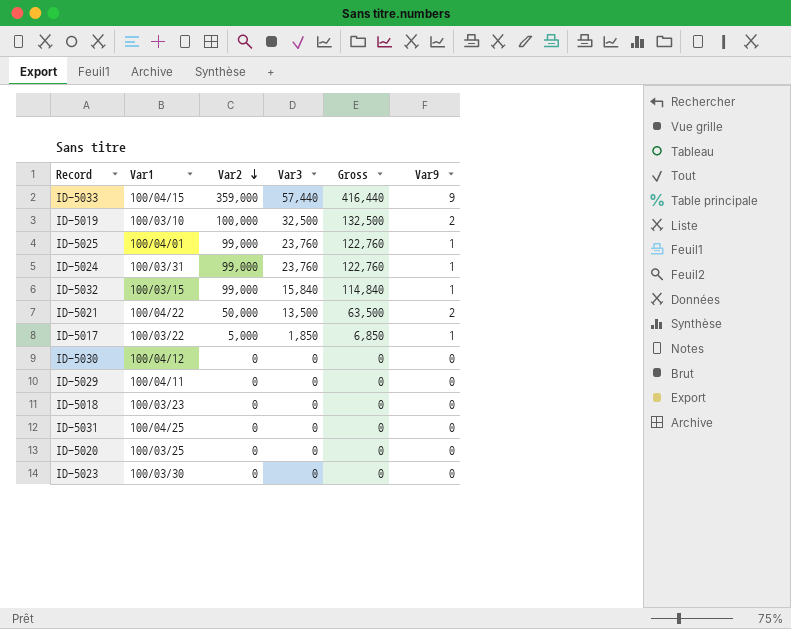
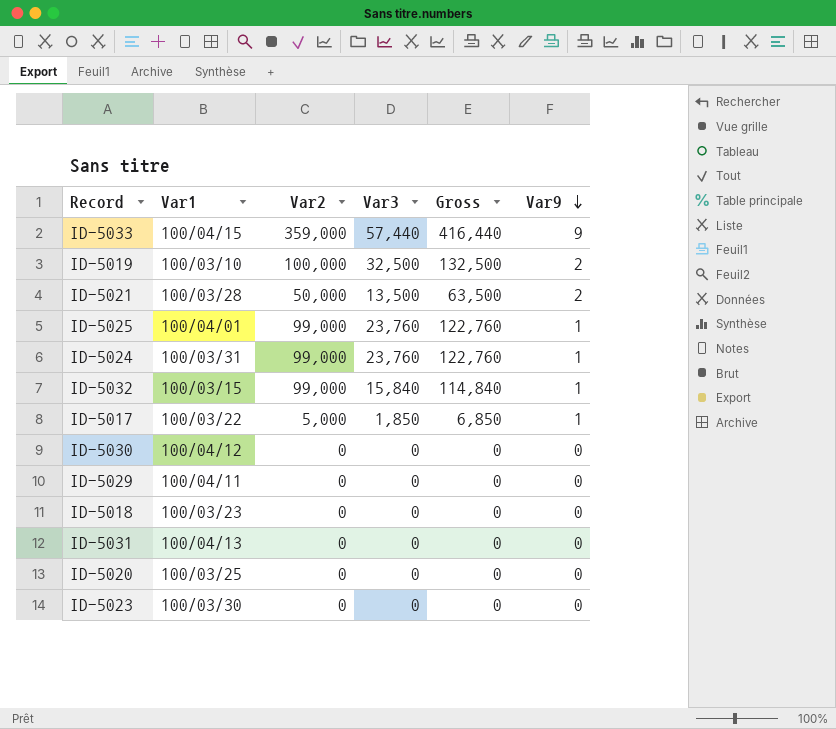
row order: Var2 descending -> Var9 descending
ID-5021 | Var1: 100/04/22 -> 100/03/28
ID-5031 | Var1: 100/04/25 -> 100/04/13

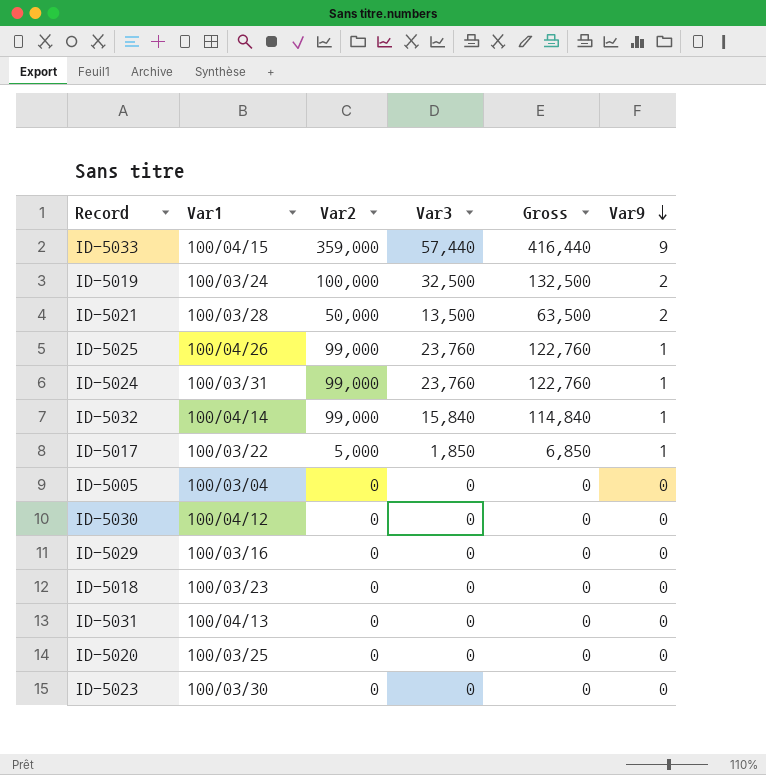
ID-5019 | Var1: 100/03/10 -> 100/03/24
ID-5025 | Var1: 100/04/01 -> 100/04/26
ID-5032 | Var1: 100/03/15 -> 100/04/14
row ID-5005: none -> 100/03/04 | 0 | 0 | 0 | 0
ID-5029 | Var1: 100/04/11 -> 100/03/16

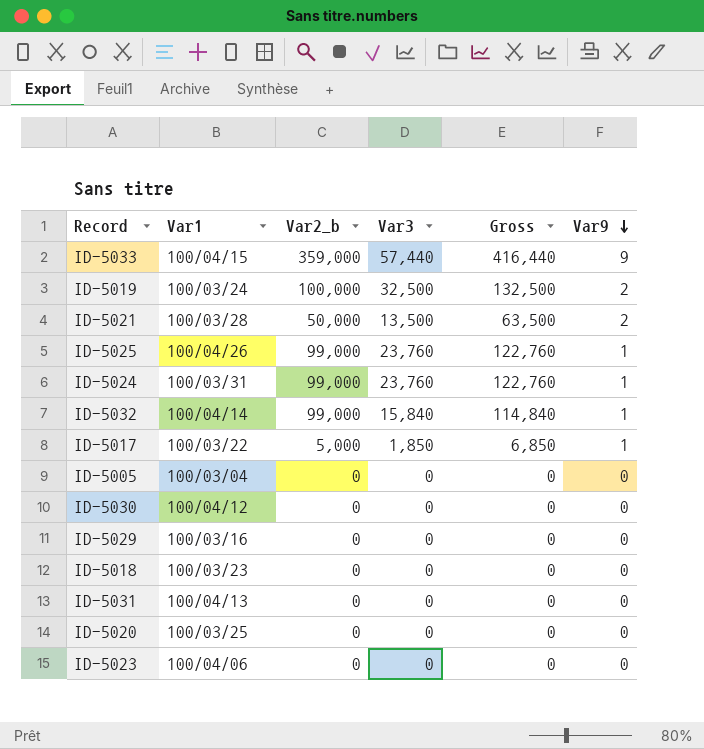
column name: Var2 -> Var2_b
ID-5023 | Var1: 100/03/30 -> 100/04/06

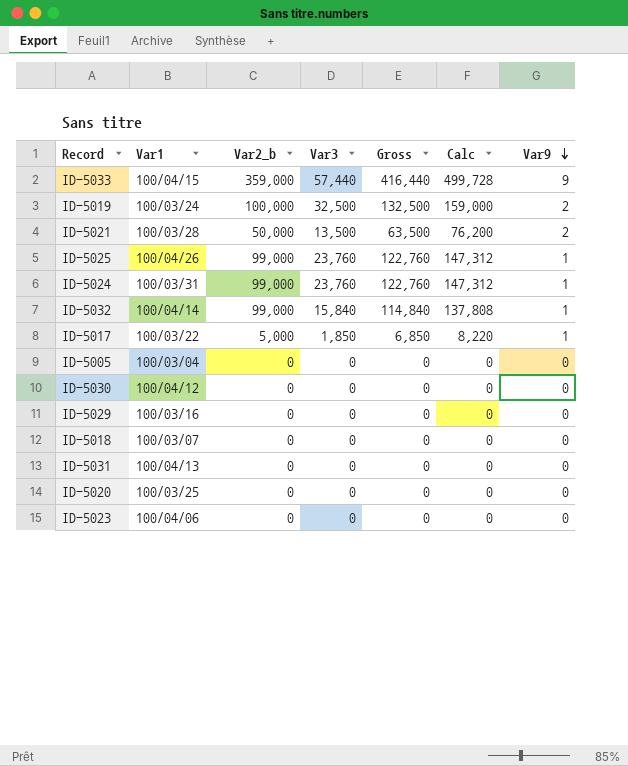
column Calc | formula: none -> [Gross] * 1.2
ID-5018 | Var1: 100/03/23 -> 100/03/07

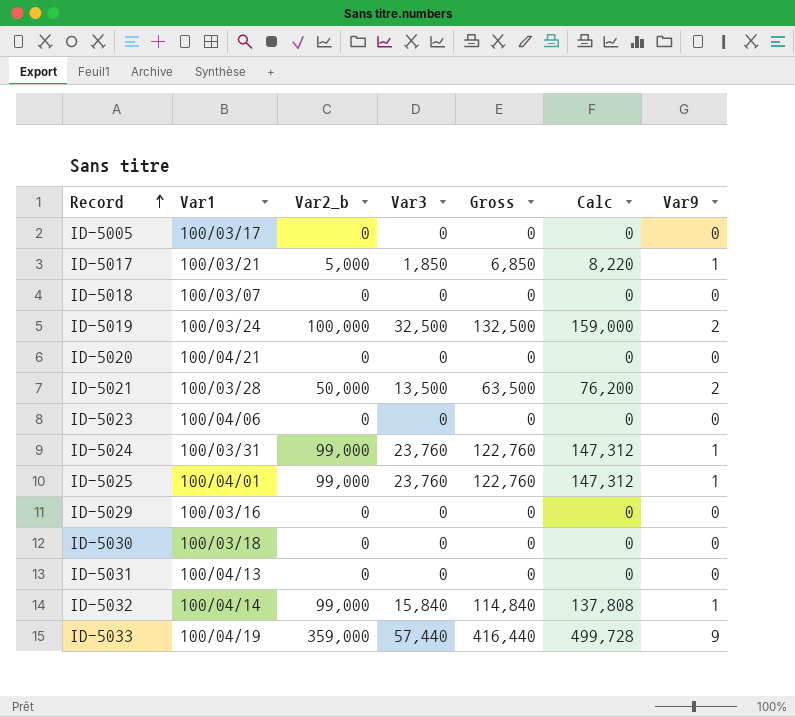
row order: Var9 descending -> Record ascending
ID-5005 | Var1: 100/03/04 -> 100/03/17
ID-5017 | Var1: 100/03/22 -> 100/03/21
ID-5020 | Var1: 100/03/25 -> 100/04/21
ID-5025 | Var1: 100/04/26 -> 100/04/01
ID-5030 | Var1: 100/04/12 -> 100/03/18
ID-5033 | Var1: 100/04/15 -> 100/04/19

